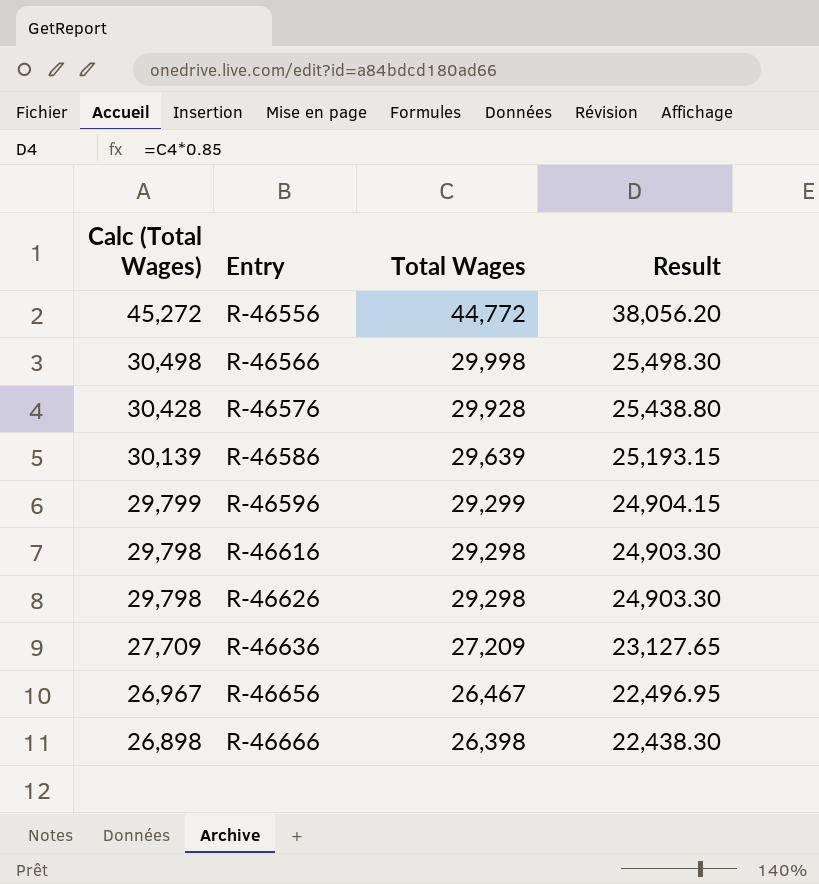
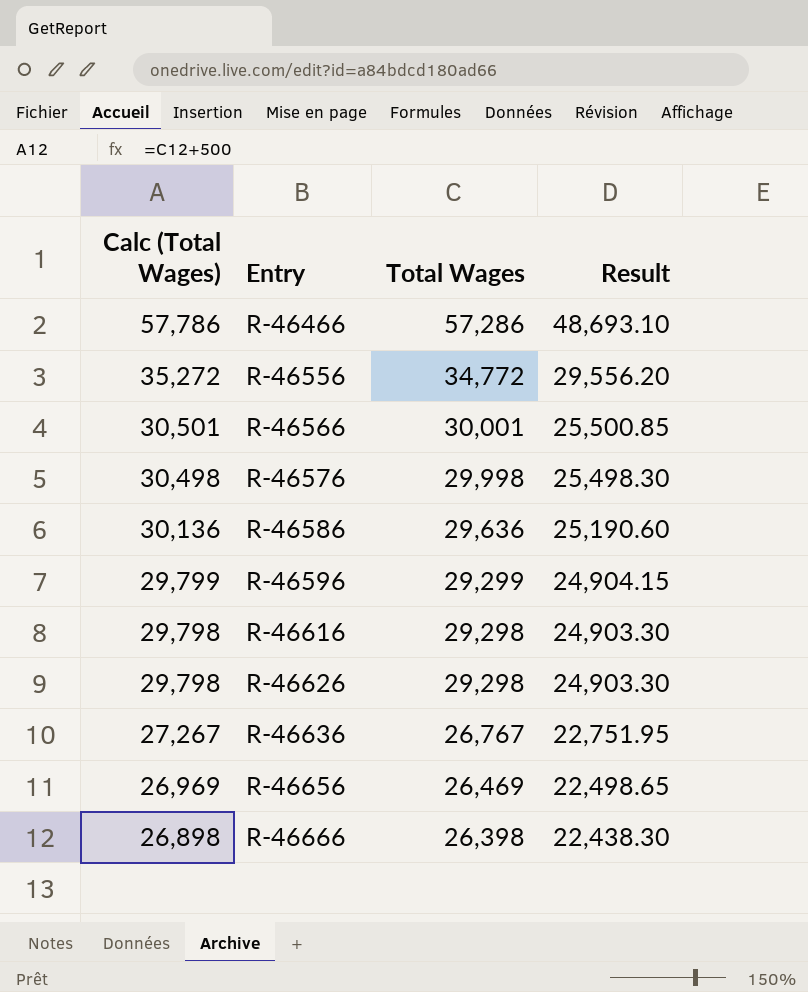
row R-46466: none -> 57,786 | 57,286 | 48,693.10
R-46556 | Calc (Total Wages): 45,272 -> 35,272
R-46556 | Total Wages: 44,772 -> 34,772
R-46556 | Result: 38,056.20 -> 29,556.20
R-46566 | Calc (Total Wages): 30,498 -> 30,501
R-46566 | Total Wages: 29,998 -> 30,001
R-46566 | Result: 25,498.30 -> 25,500.85
R-46576 | Calc (Total Wages): 30,428 -> 30,498
R-46576 | Total Wages: 29,928 -> 29,998
R-46576 | Result: 25,438.80 -> 25,498.30
R-46586 | Calc (Total Wages): 30,139 -> 30,136
R-46586 | Total Wages: 29,639 -> 29,636
R-46586 | Result: 25,193.15 -> 25,190.60
R-46636 | Calc (Total Wages): 27,709 -> 27,267
R-46636 | Total Wages: 27,209 -> 26,767
R-46636 | Result: 23,127.65 -> 22,751.95
R-46656 | Calc (Total Wages): 26,967 -> 26,969
R-46656 | Total Wages: 26,467 -> 26,469
R-46656 | Result: 22,496.95 -> 22,498.65

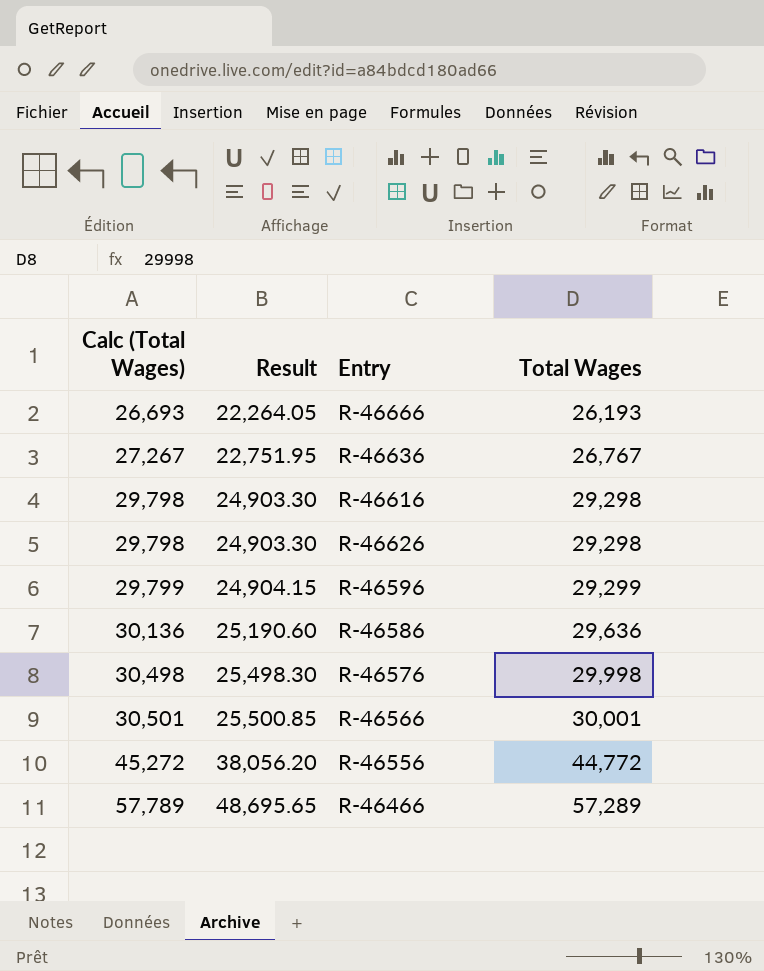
row order: Calc (Total Wages) descending -> Calc (Total Wages) ascending
column Result | position: 4 -> 2
row R-46656: 26,969 | 26,469 | 22,498.65 -> none
R-46666 | Calc (Total Wages): 26,898 -> 26,693
R-46666 | Result: 22,438.30 -> 22,264.05
R-46666 | Total Wages: 26,398 -> 26,193
R-46556 | Calc (Total Wages): 35,272 -> 45,272
R-46556 | Result: 29,556.20 -> 38,056.20
R-46556 | Total Wages: 34,772 -> 44,772
R-46466 | Calc (Total Wages): 57,786 -> 57,789
R-46466 | Result: 48,693.10 -> 48,695.65
R-46466 | Total Wages: 57,286 -> 57,289

